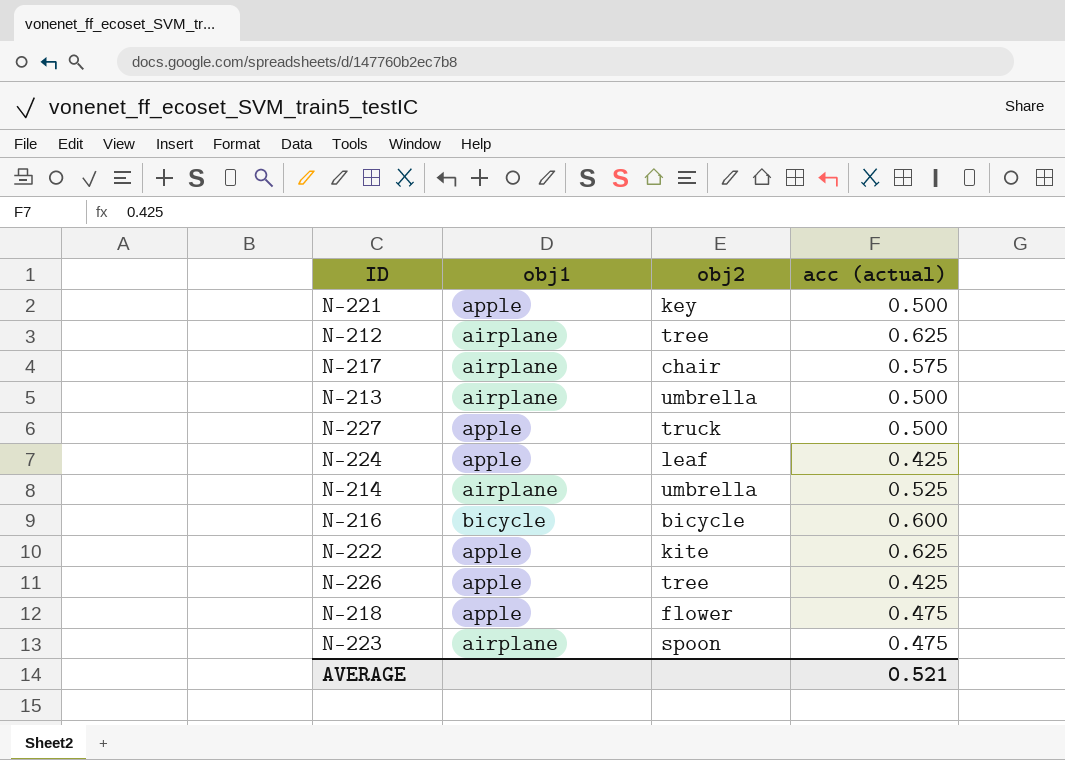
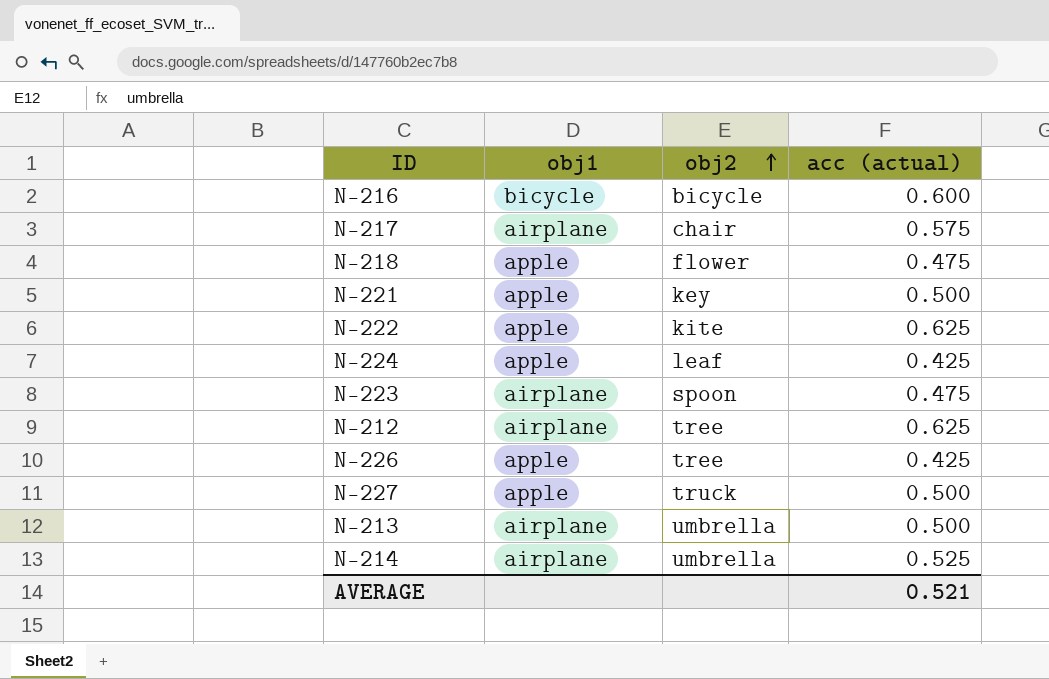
row order: none -> obj2 ascending

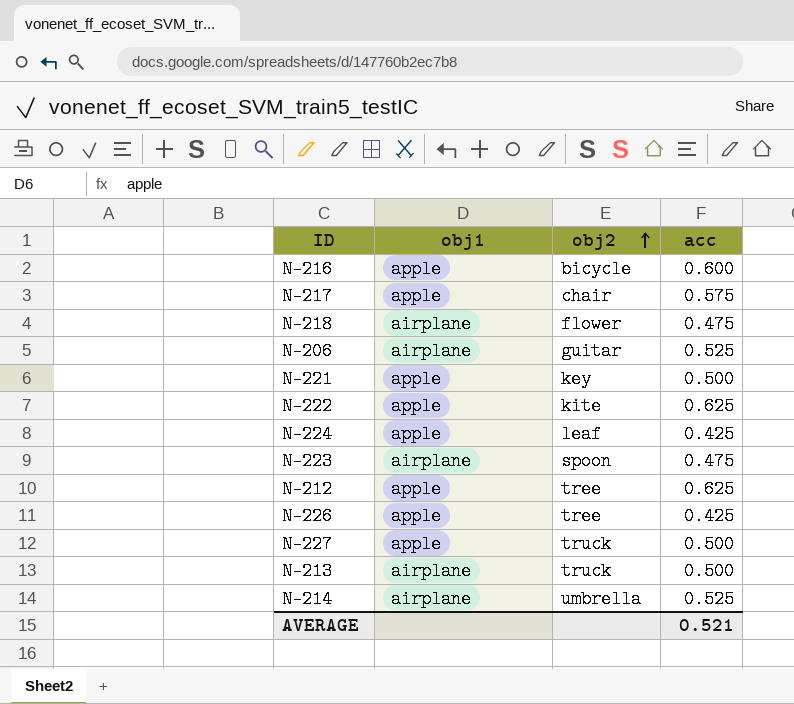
column name: acc (actual) -> acc
N-216 | obj1: bicycle -> apple
N-217 | obj1: airplane -> apple
N-218 | obj1: apple -> airplane
row N-206: none -> airplane | guitar | 0.525
N-212 | obj1: airplane -> apple
N-213 | obj2: umbrella -> truck

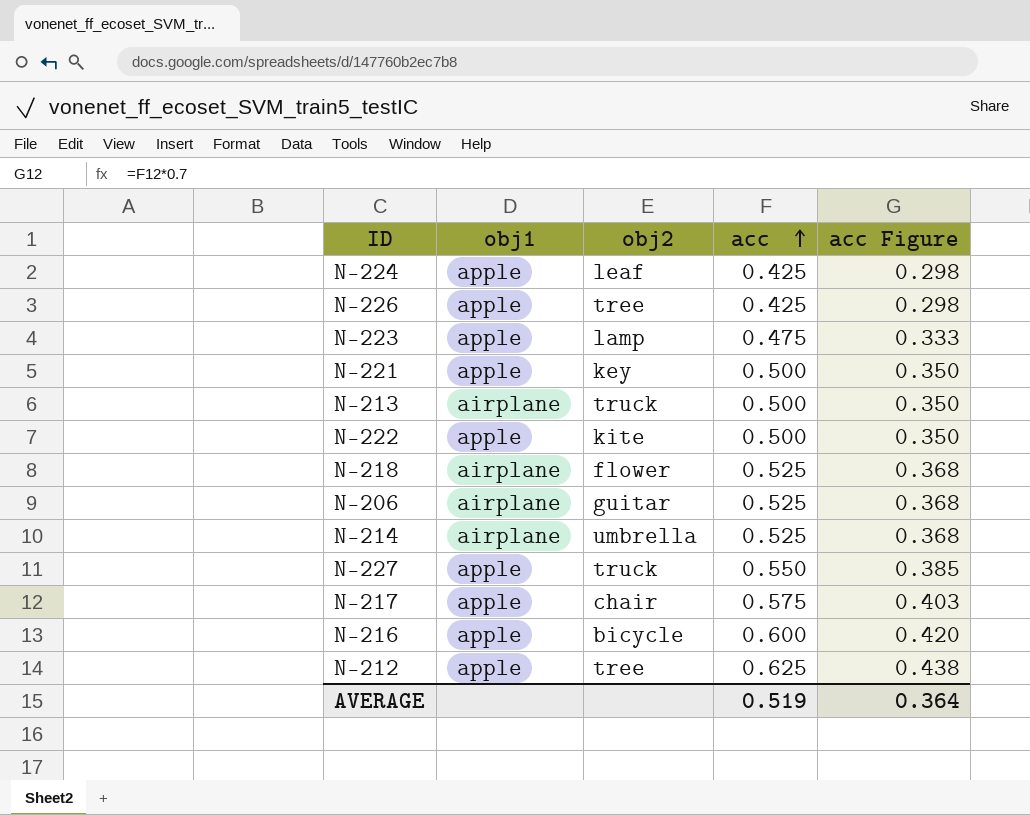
row order: obj2 ascending -> acc ascending
column acc Figure | formula: none -> [acc] * 0.7
N-223 | obj1: airplane -> apple
N-223 | obj2: spoon -> lamp
N-222 | acc: 0.625 -> 0.500
N-218 | acc: 0.475 -> 0.525
N-227 | acc: 0.500 -> 0.550
AVERAGE | acc: 0.521 -> 0.519

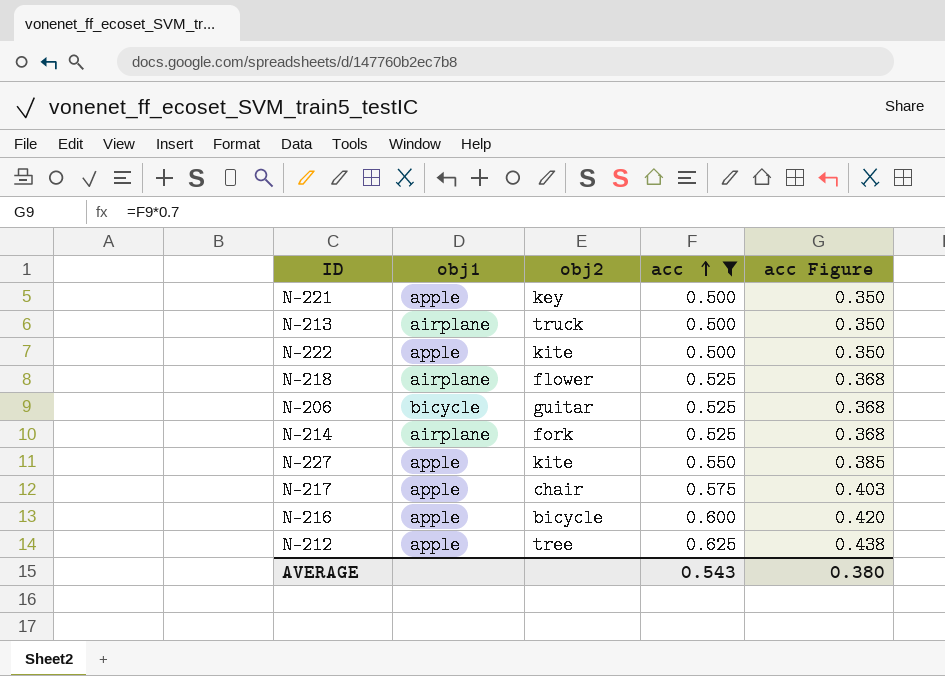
filter: none -> acc >= 0.500
N-206 | obj1: airplane -> bicycle
N-214 | obj2: umbrella -> fork
N-227 | obj2: truck -> kite
AVERAGE | acc: 0.519 -> 0.543
AVERAGE | acc Figure: 0.364 -> 0.380

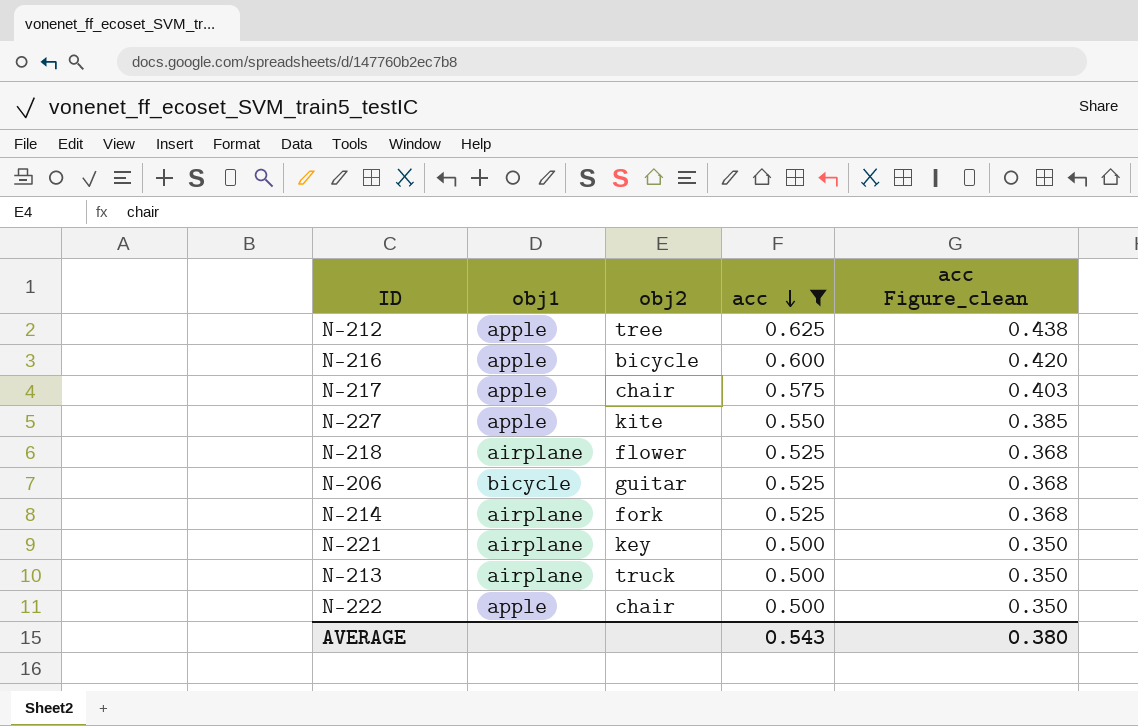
row order: acc ascending -> acc descending
column name: acc Figure -> acc Figure_clean
N-221 | obj1: apple -> airplane
N-222 | obj2: kite -> chair

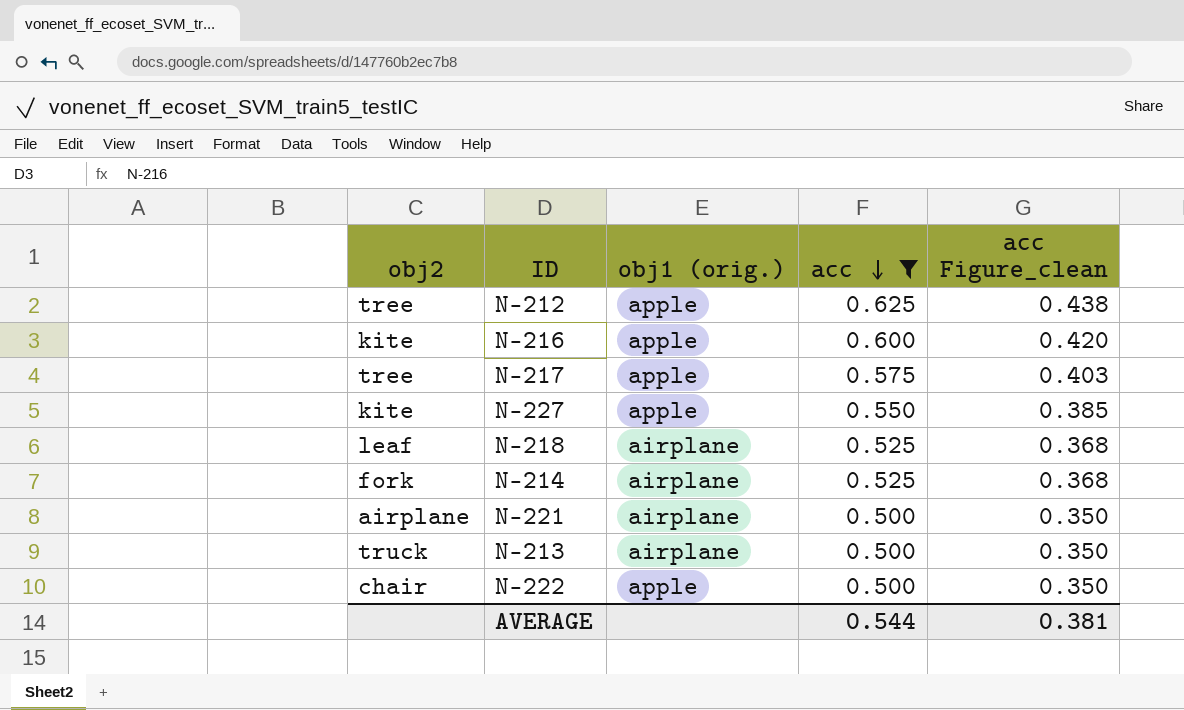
column obj2 | position: 3 -> 1
column name: obj1 -> obj1 (orig.)
row N-206: bicycle | guitar | 0.525 | 0.368 -> none
N-216 | obj2: bicycle -> kite
N-217 | obj2: chair -> tree
N-218 | obj2: flower -> leaf
N-221 | obj2: key -> airplane
AVERAGE | acc: 0.543 -> 0.544
AVERAGE | acc Figure_clean: 0.380 -> 0.381

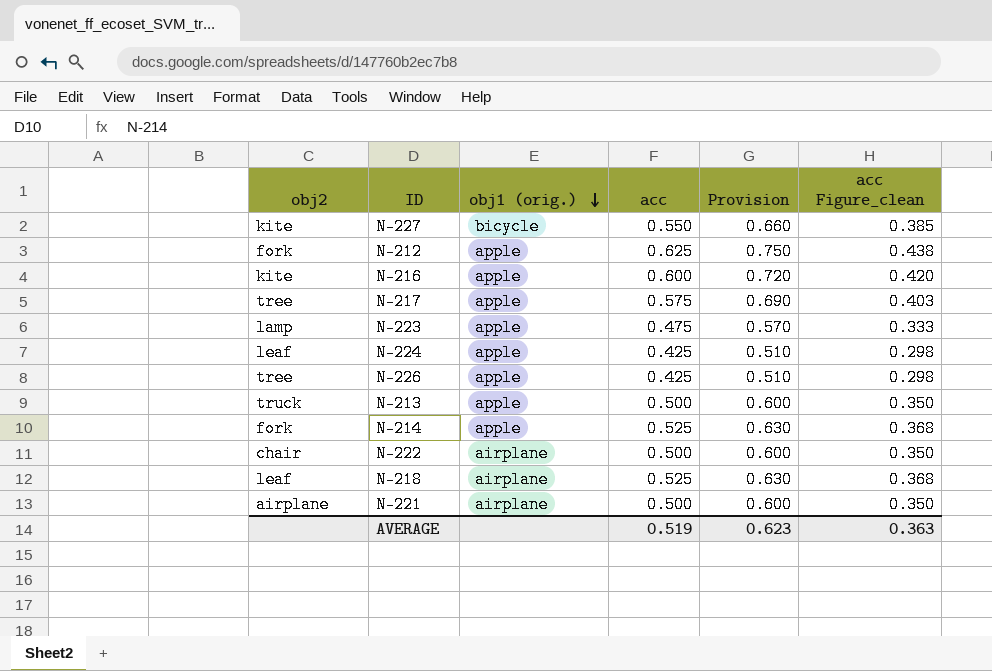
filter: acc >= 0.500 -> none
row order: acc descending -> obj1 (orig.) descending
column Provision | formula: none -> [acc] * 1.2
N-227 | obj1 (orig.): apple -> bicycle
N-212 | obj2: tree -> fork
N-213 | obj1 (orig.): airplane -> apple
N-214 | obj1 (orig.): airplane -> apple
N-222 | obj1 (orig.): apple -> airplane
AVERAGE | acc: 0.544 -> 0.519
AVERAGE | acc Figure_clean: 0.381 -> 0.363

